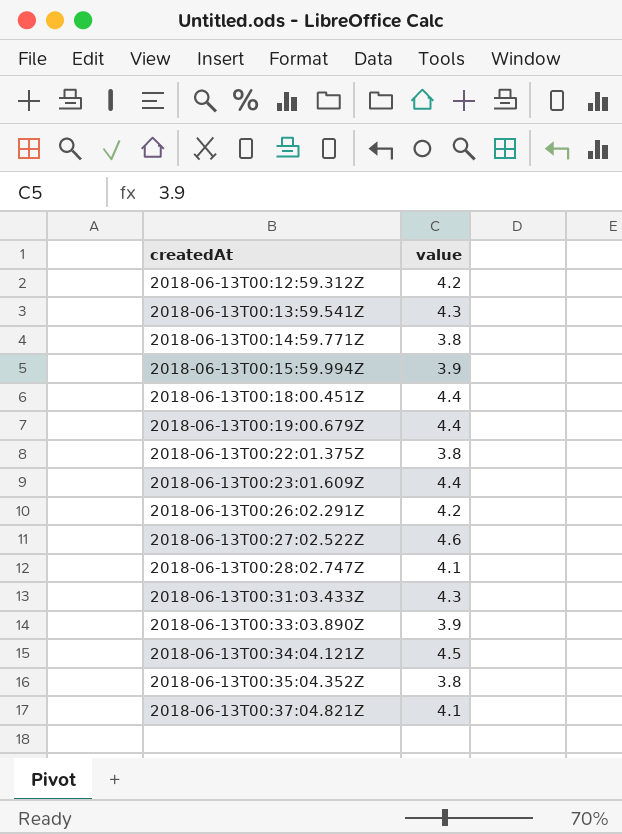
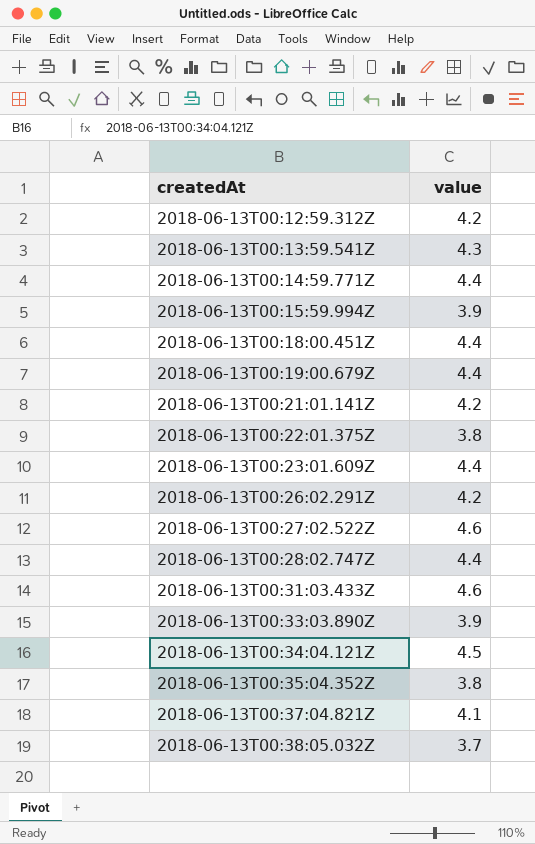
2018-06-13T00:14:59.771Z | value: 3.8 -> 4.4
row 2018-06-13T00:21:01.141Z: none -> 4.2
2018-06-13T00:28:02.747Z | value: 4.1 -> 4.4
2018-06-13T00:31:03.433Z | value: 4.3 -> 4.6
row 2018-06-13T00:38:05.032Z: none -> 3.7

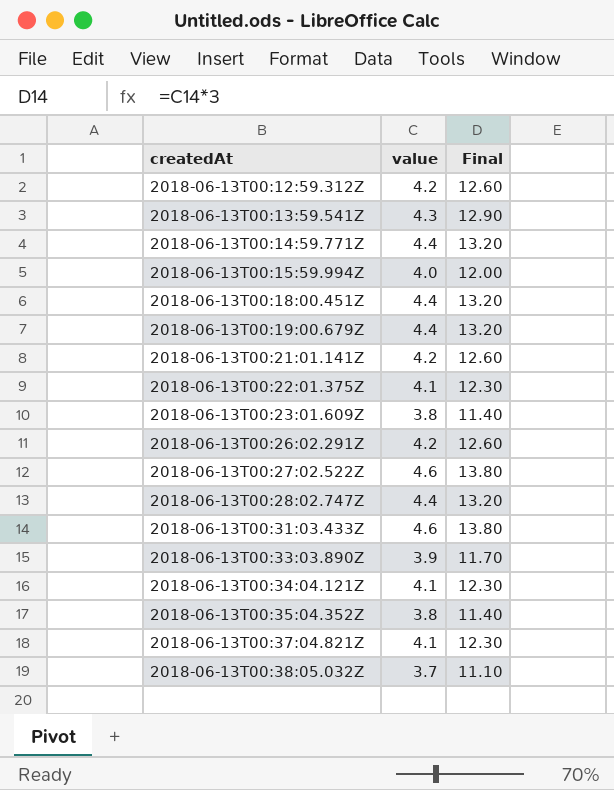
column Final | formula: none -> [value] * 3
2018-06-13T00:15:59.994Z | value: 3.9 -> 4.0
2018-06-13T00:22:01.375Z | value: 3.8 -> 4.1
2018-06-13T00:23:01.609Z | value: 4.4 -> 3.8
2018-06-13T00:34:04.121Z | value: 4.5 -> 4.1

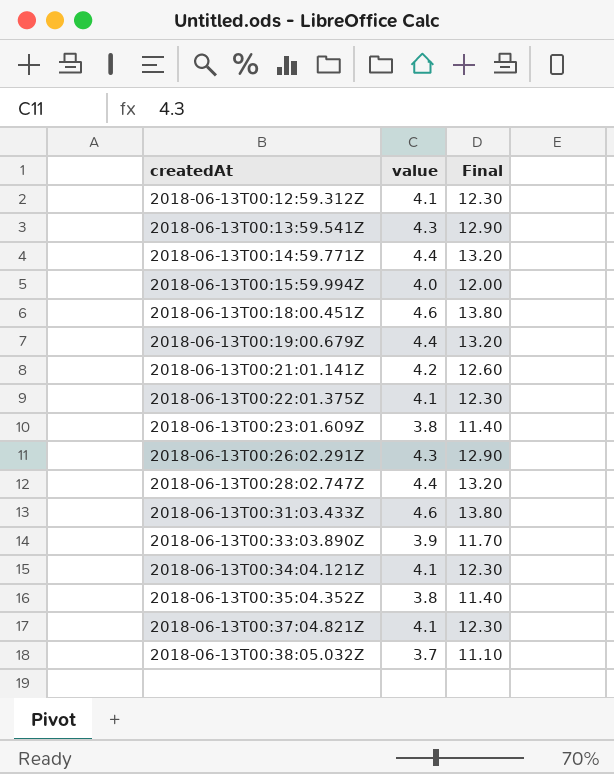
row 2018-06-13T00:27:02.522Z: 4.6 | 13.80 -> none
2018-06-13T00:12:59.312Z | value: 4.2 -> 4.1
2018-06-13T00:12:59.312Z | Final: 12.60 -> 12.30
2018-06-13T00:18:00.451Z | value: 4.4 -> 4.6
2018-06-13T00:18:00.451Z | Final: 13.20 -> 13.80
2018-06-13T00:26:02.291Z | value: 4.2 -> 4.3
2018-06-13T00:26:02.291Z | Final: 12.60 -> 12.90

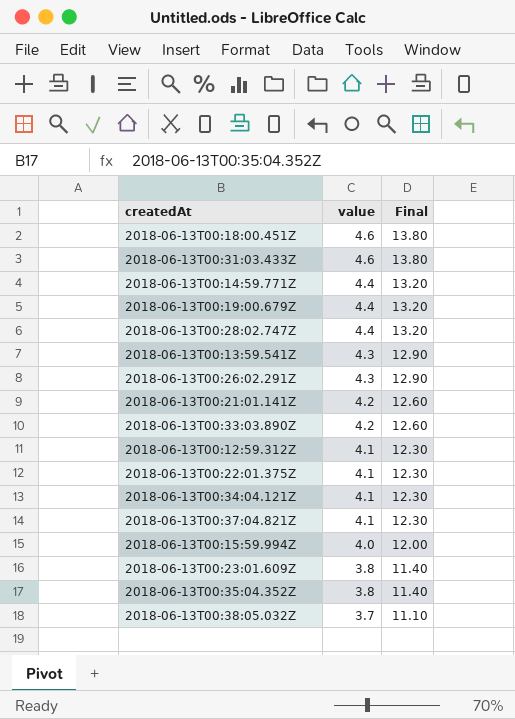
row order: createdAt ascending -> value descending
2018-06-13T00:33:03.890Z | value: 3.9 -> 4.2
2018-06-13T00:33:03.890Z | Final: 11.70 -> 12.60

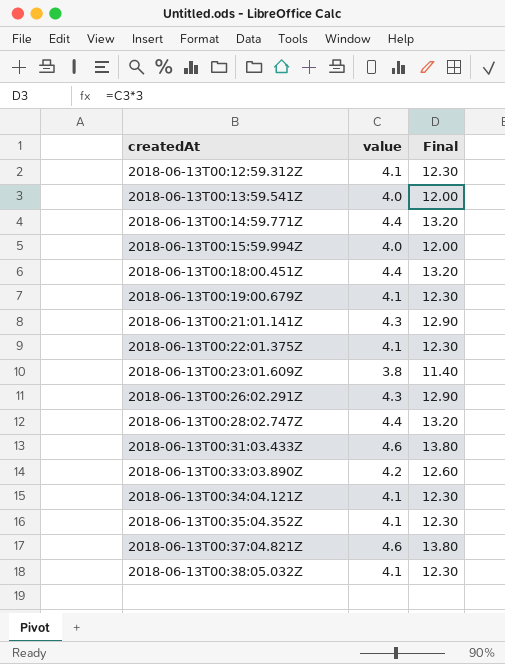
row order: value descending -> createdAt ascending
2018-06-13T00:13:59.541Z | value: 4.3 -> 4.0
2018-06-13T00:13:59.541Z | Final: 12.90 -> 12.00
2018-06-13T00:18:00.451Z | value: 4.6 -> 4.4
2018-06-13T00:18:00.451Z | Final: 13.80 -> 13.20
2018-06-13T00:19:00.679Z | value: 4.4 -> 4.1
2018-06-13T00:19:00.679Z | Final: 13.20 -> 12.30
2018-06-13T00:21:01.141Z | value: 4.2 -> 4.3
2018-06-13T00:21:01.141Z | Final: 12.60 -> 12.90
2018-06-13T00:35:04.352Z | value: 3.8 -> 4.1
2018-06-13T00:35:04.352Z | Final: 11.40 -> 12.30
2018-06-13T00:37:04.821Z | value: 4.1 -> 4.6
2018-06-13T00:37:04.821Z | Final: 12.30 -> 13.80
2018-06-13T00:38:05.032Z | value: 3.7 -> 4.1
2018-06-13T00:38:05.032Z | Final: 11.10 -> 12.30

